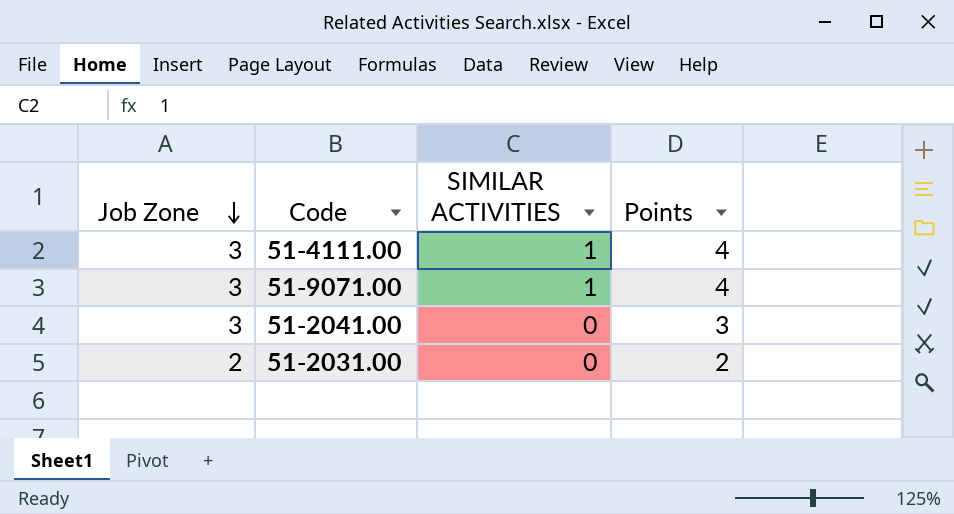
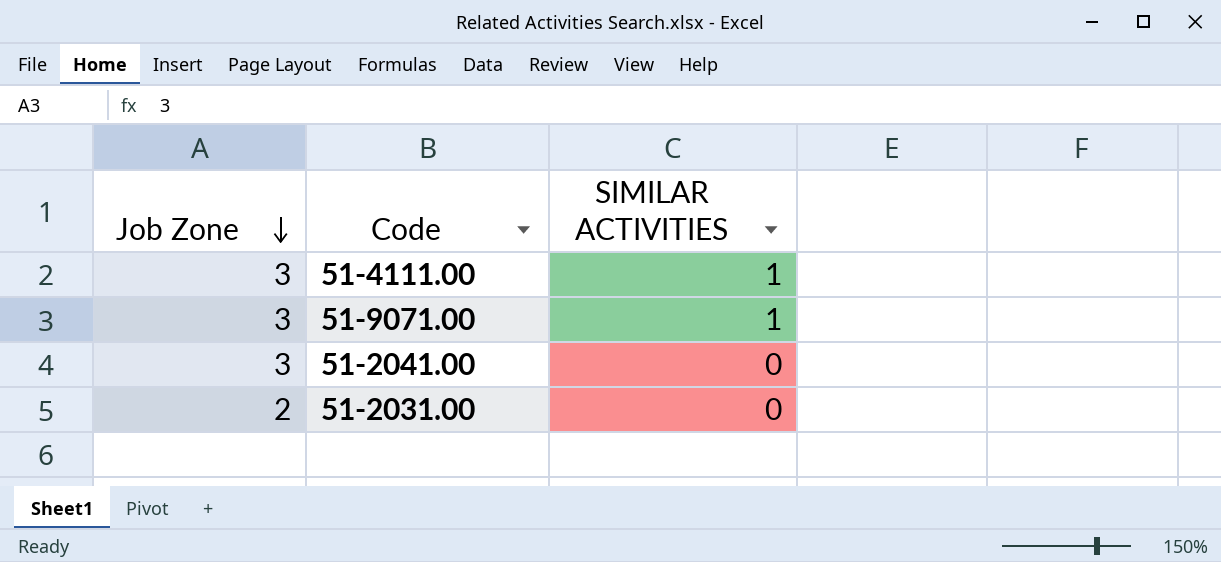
column Points | formula: [Job Zone] + [SIMILAR ACTIVITIES] -> none

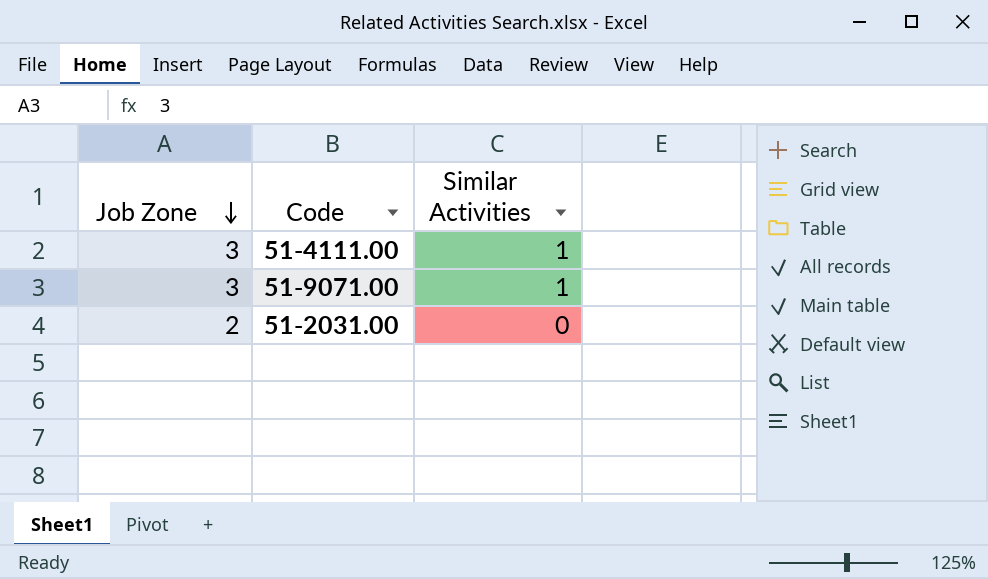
column name: SIMILAR ACTIVITIES -> Similar Activities
row 51-2041.00: 3 | 0 -> none

